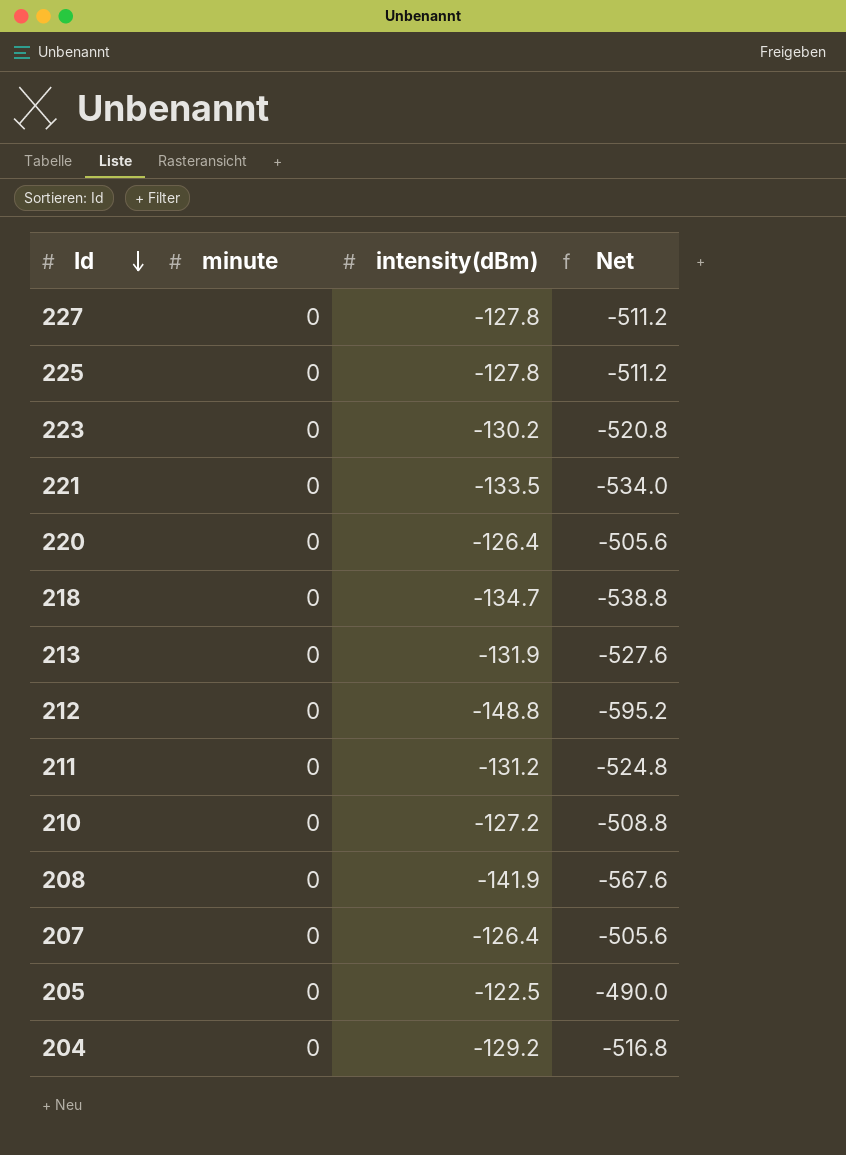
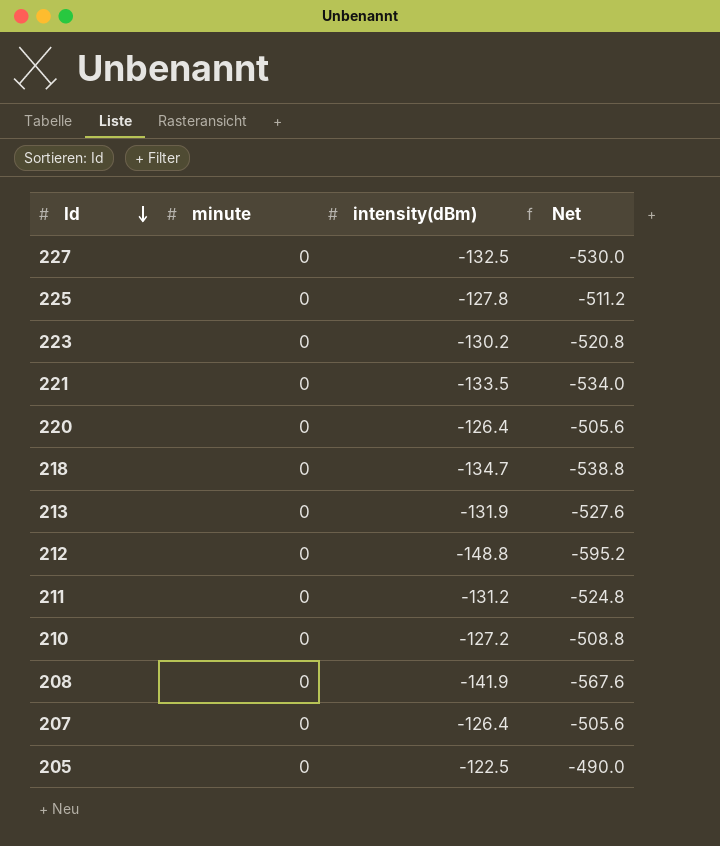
row 204: 0 | -129.2 | -516.8 -> none
227 | intensity(dBm): -127.8 -> -132.5
227 | Net: -511.2 -> -530.0

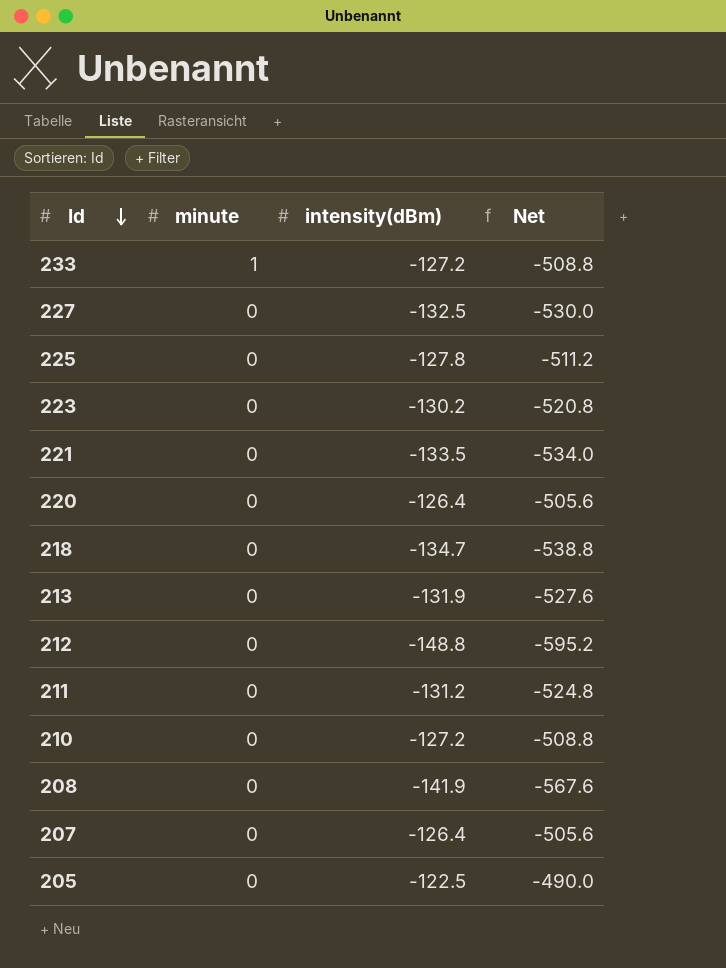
row 233: none -> 1 | -127.2 | -508.8

